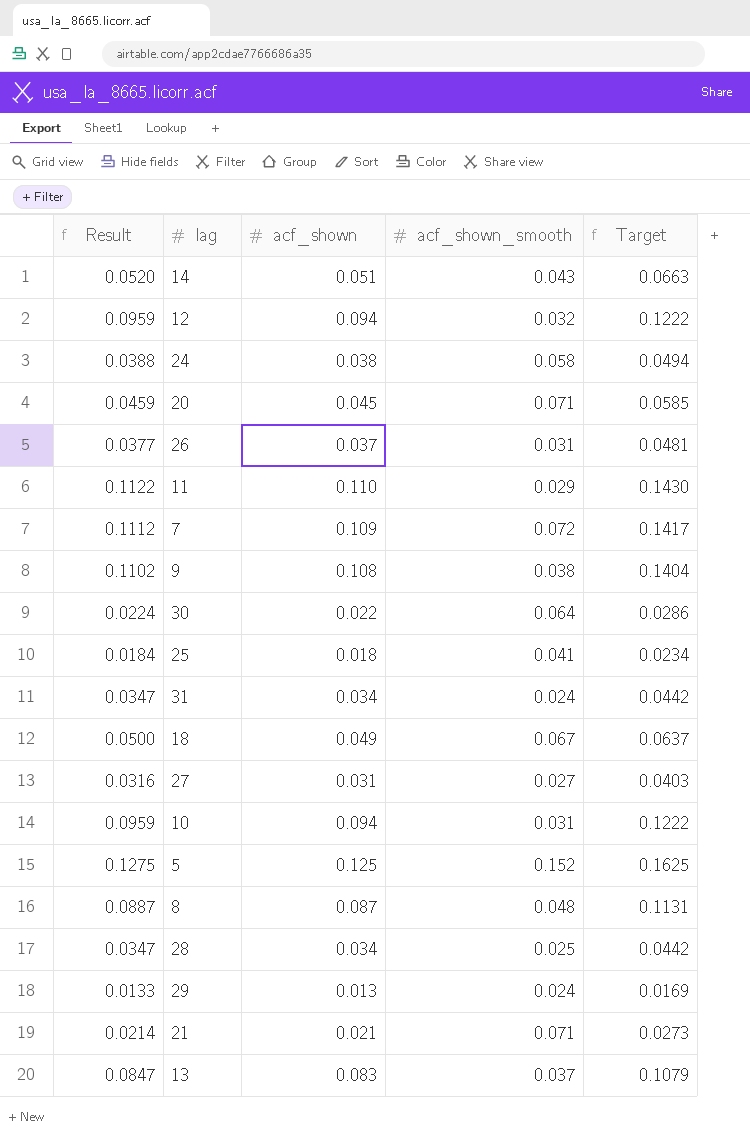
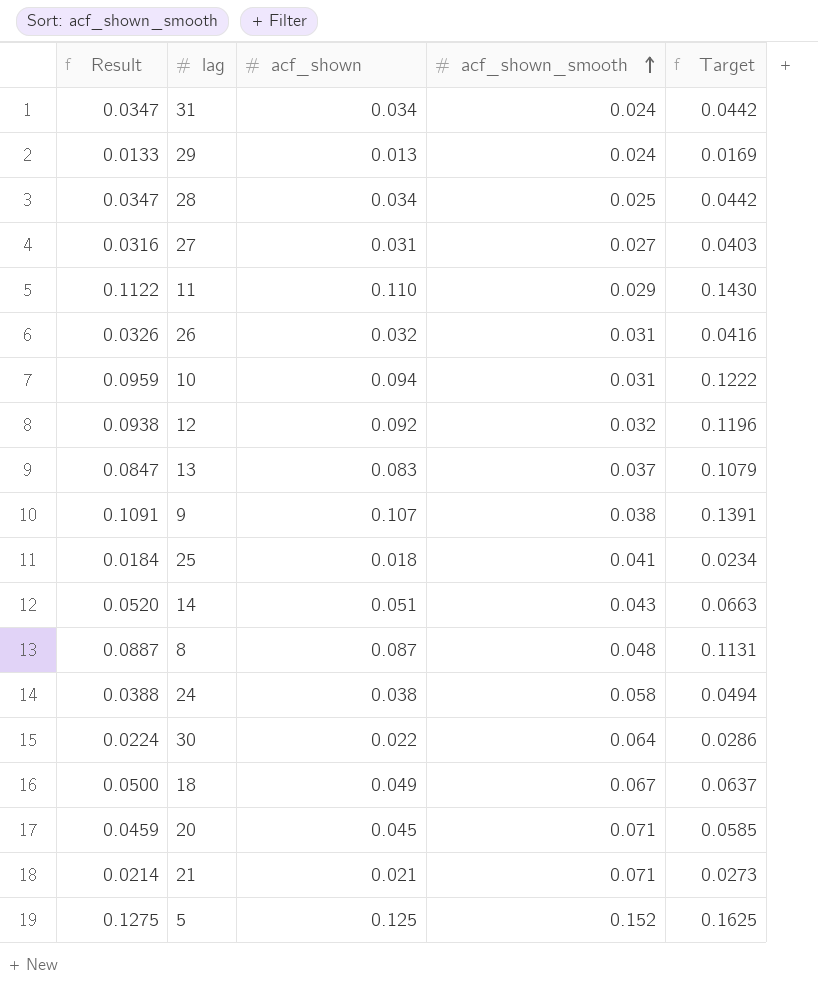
row order: none -> acf_shown_smooth ascending
row 7: 0.1112 | 0.109 | 0.072 | 0.1417 -> none
26 | Result: 0.0377 -> 0.0326
26 | acf_shown: 0.037 -> 0.032
26 | Target: 0.0481 -> 0.0416
12 | Result: 0.0959 -> 0.0938
12 | acf_shown: 0.094 -> 0.092
12 | Target: 0.1222 -> 0.1196
9 | Result: 0.1102 -> 0.1091
9 | acf_shown: 0.108 -> 0.107
9 | Target: 0.1404 -> 0.1391

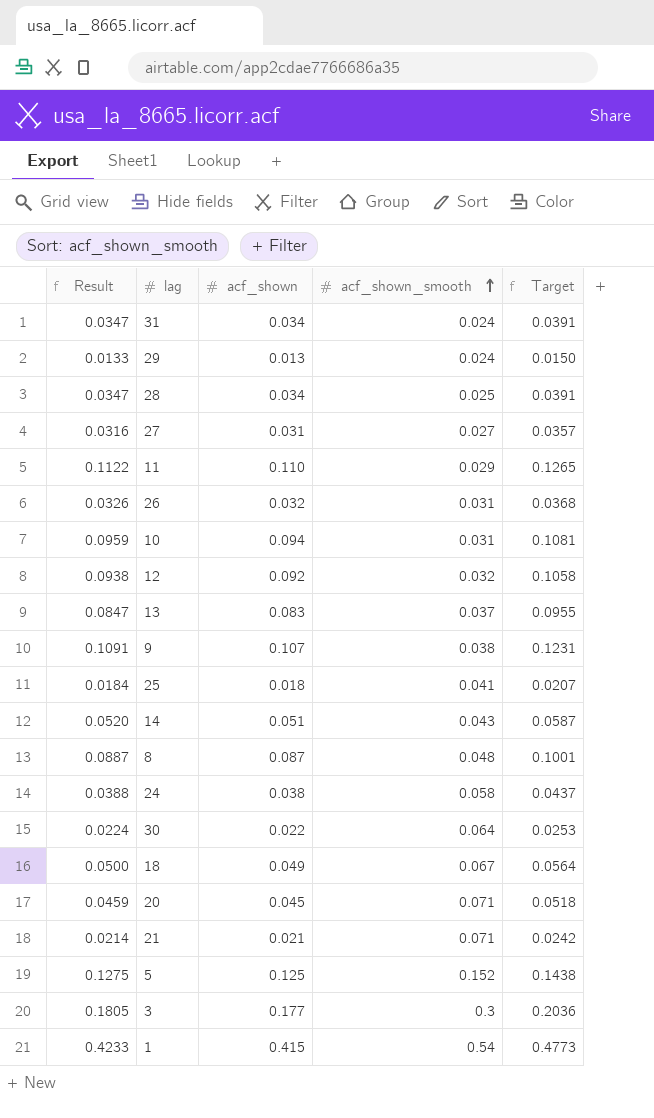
column Target | formula: [acf_shown] * 1.3 -> [acf_shown] * 1.15
row 3: none -> 0.1805 | 0.177 | 0.3 | 0.2036
row 1: none -> 0.4233 | 0.415 | 0.54 | 0.4773

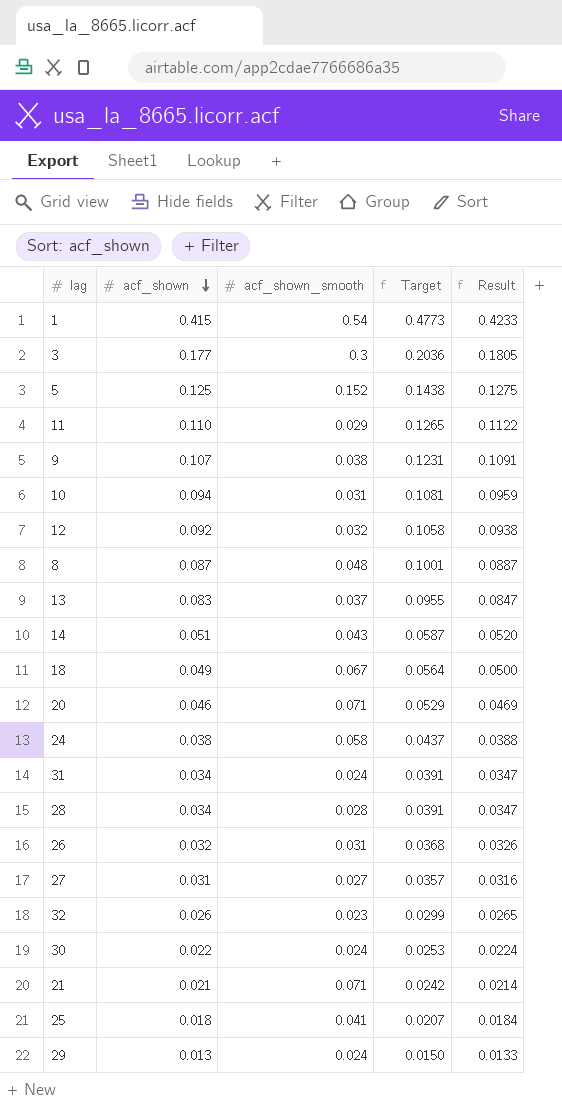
row order: acf_shown_smooth ascending -> acf_shown descending
column Result | position: 1 -> 5
20 | acf_shown: 0.045 -> 0.046
20 | Target: 0.0518 -> 0.0529
20 | Result: 0.0459 -> 0.0469
28 | acf_shown_smooth: 0.025 -> 0.028
row 32: none -> 0.026 | 0.023 | 0.0299 | 0.0265
30 | acf_shown_smooth: 0.064 -> 0.024

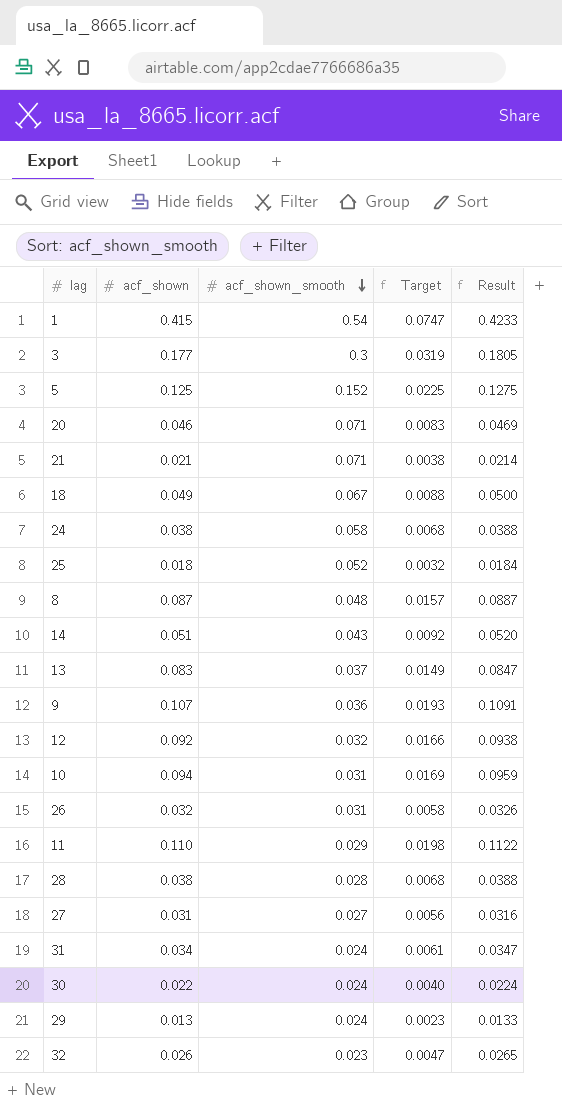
row order: acf_shown descending -> acf_shown_smooth descending
column Target | formula: [acf_shown] * 1.15 -> [acf_shown] * 0.18
25 | acf_shown_smooth: 0.041 -> 0.052
9 | acf_shown_smooth: 0.038 -> 0.036
28 | acf_shown: 0.034 -> 0.038
28 | Result: 0.0347 -> 0.0388

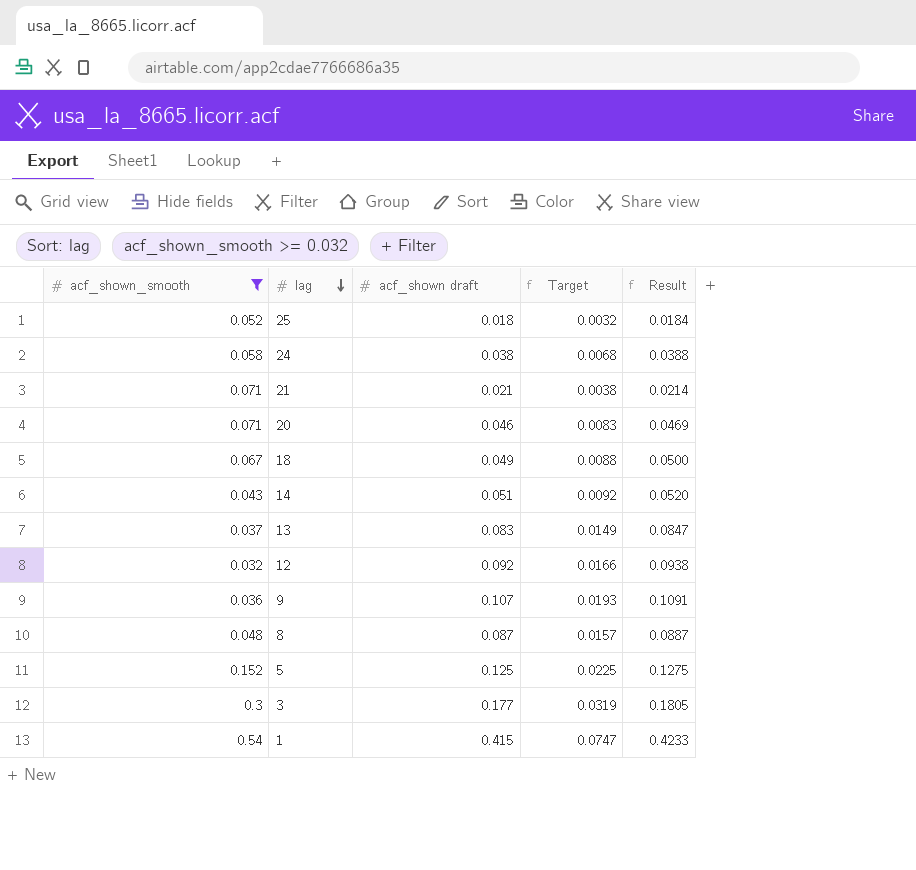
filter: none -> acf_shown_smooth >= 0.032
row order: acf_shown_smooth descending -> lag descending
column acf_shown_smooth | position: 3 -> 1
column name: acf_shown -> acf_shown draft

